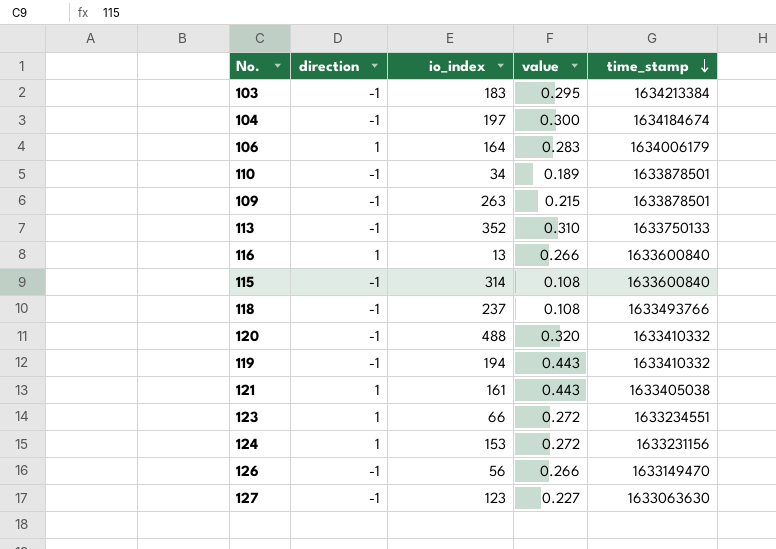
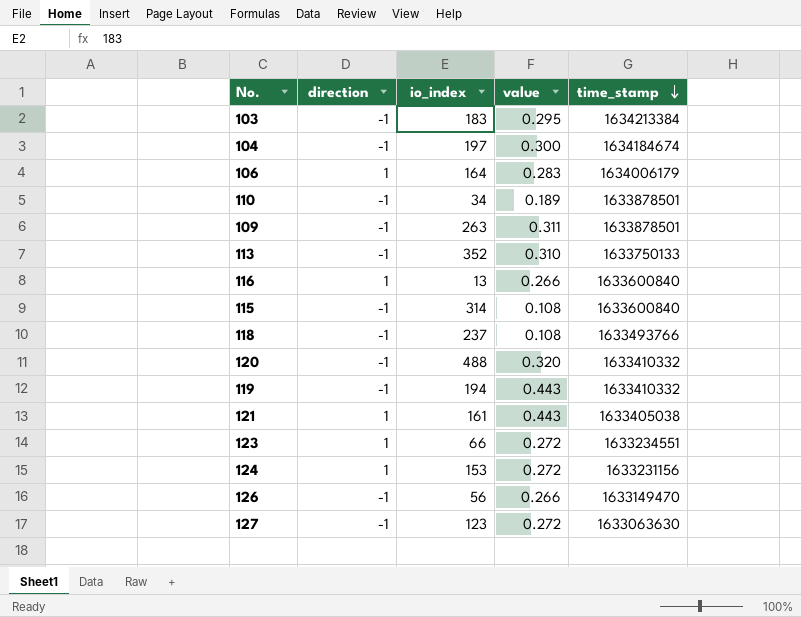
109 | value: 0.215 -> 0.311
127 | value: 0.227 -> 0.272

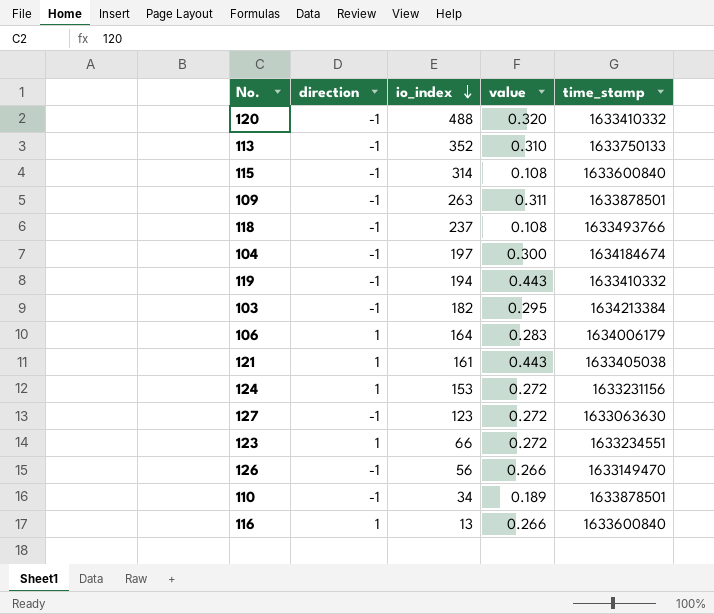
row order: time_stamp descending -> io_index descending
103 | io_index: 183 -> 182

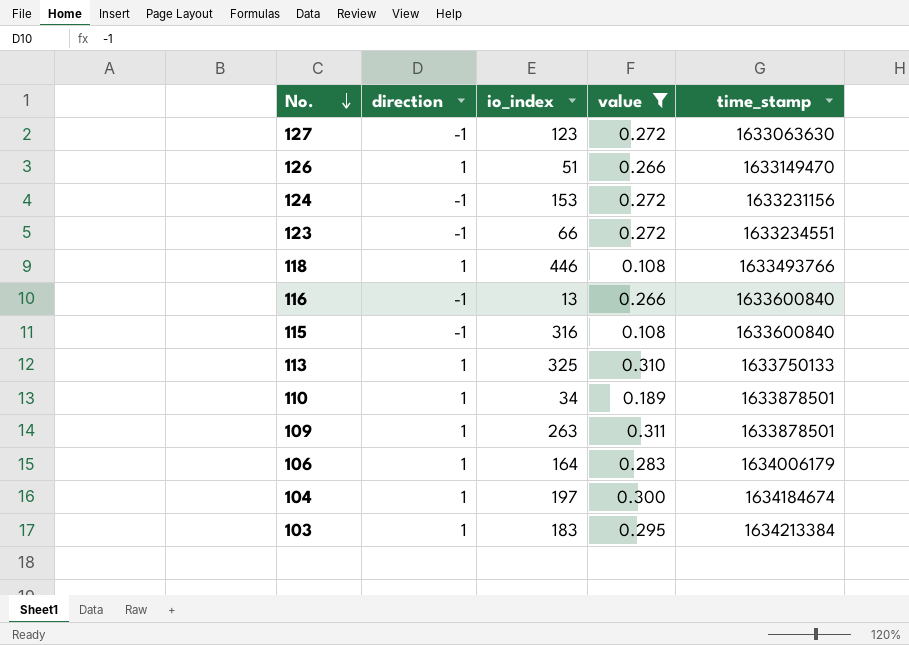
filter: none -> value <= 0.311
row order: io_index descending -> No. descending
126 | direction: -1 -> 1
126 | io_index: 56 -> 51
124 | direction: 1 -> -1
123 | direction: 1 -> -1
118 | direction: -1 -> 1
118 | io_index: 237 -> 446
116 | direction: 1 -> -1
115 | io_index: 314 -> 316
113 | direction: -1 -> 1
113 | io_index: 352 -> 325
110 | direction: -1 -> 1
109 | direction: -1 -> 1
104 | direction: -1 -> 1
103 | direction: -1 -> 1
103 | io_index: 182 -> 183

